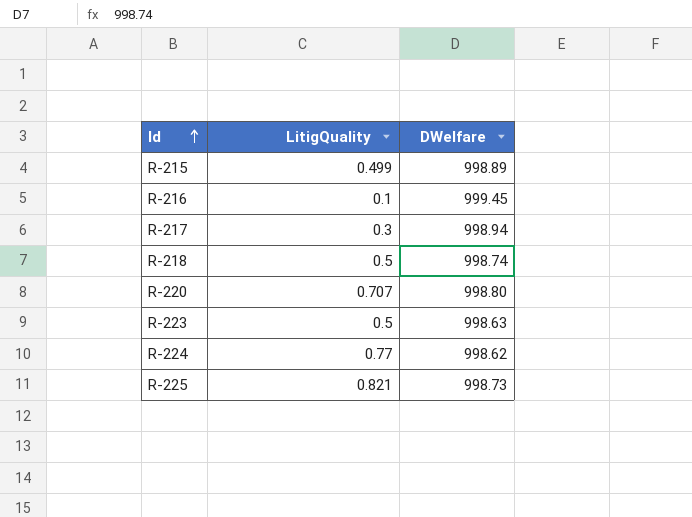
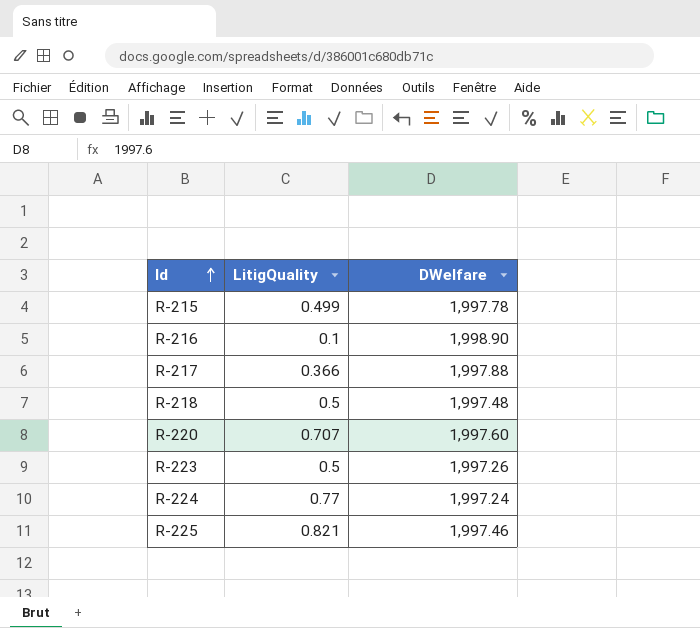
R-215 | DWelfare: 998.89 -> 1,997.78
R-216 | DWelfare: 999.45 -> 1,998.90
R-217 | LitigQuality: 0.3 -> 0.366
R-217 | DWelfare: 998.94 -> 1,997.88
R-218 | DWelfare: 998.74 -> 1,997.48
R-220 | DWelfare: 998.80 -> 1,997.60
R-223 | DWelfare: 998.63 -> 1,997.26
R-224 | DWelfare: 998.62 -> 1,997.24
R-225 | DWelfare: 998.73 -> 1,997.46

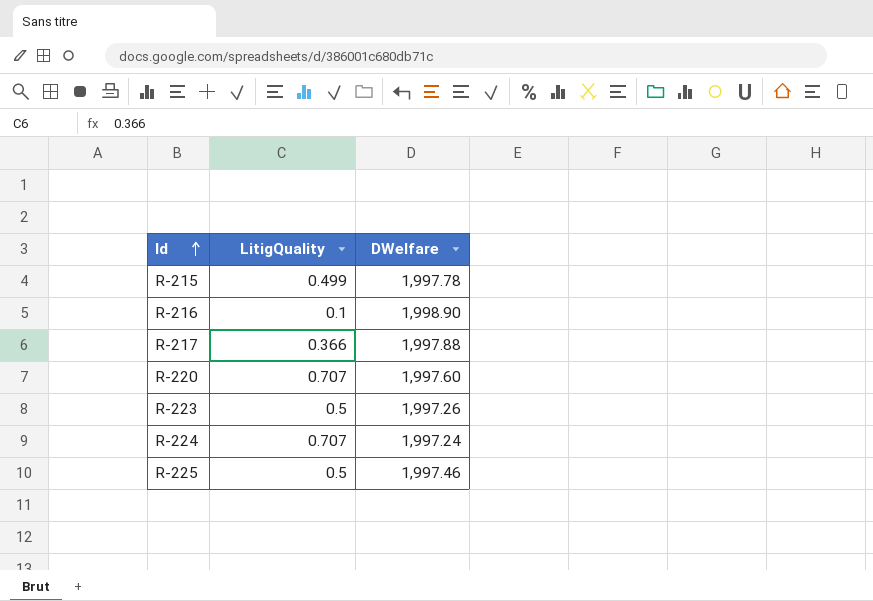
row R-218: 0.5 | 1,997.48 -> none
R-224 | LitigQuality: 0.77 -> 0.707
R-225 | LitigQuality: 0.821 -> 0.5

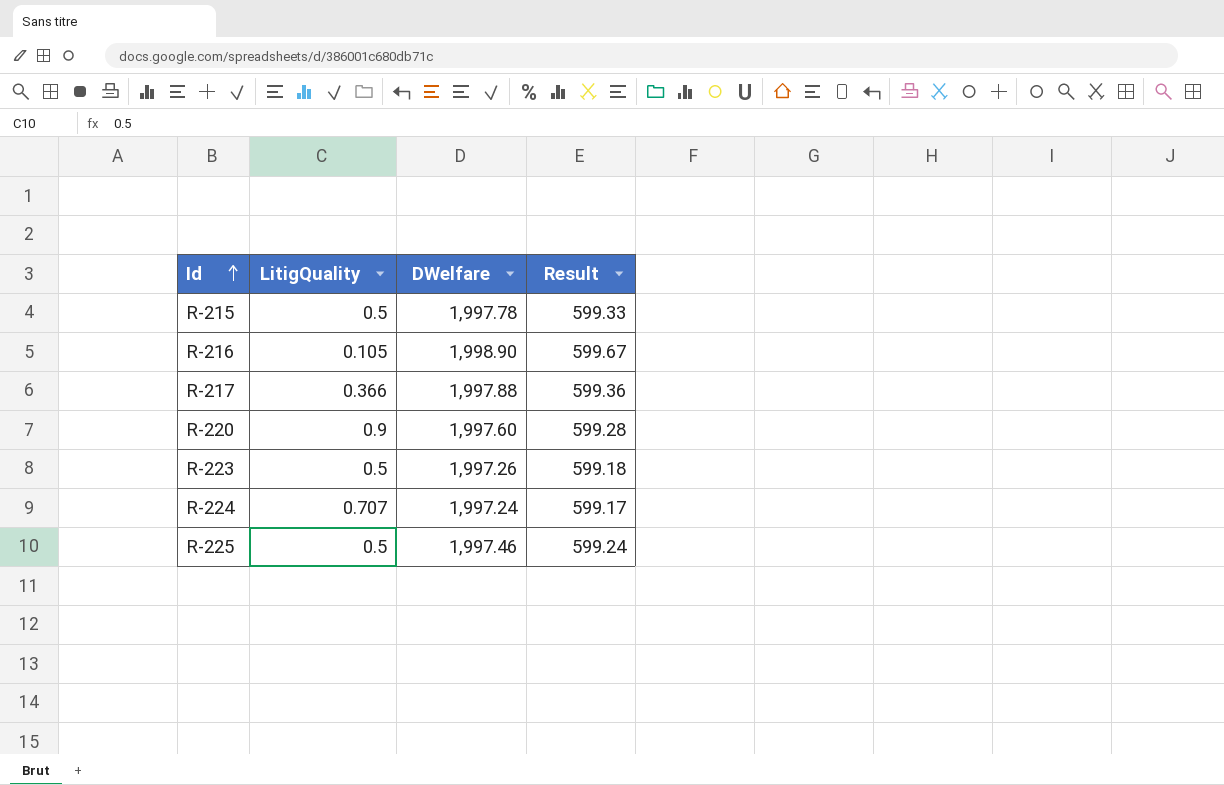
column Result | formula: none -> [DWelfare] * 0.3
R-215 | LitigQuality: 0.499 -> 0.5
R-216 | LitigQuality: 0.1 -> 0.105
R-220 | LitigQuality: 0.707 -> 0.9

